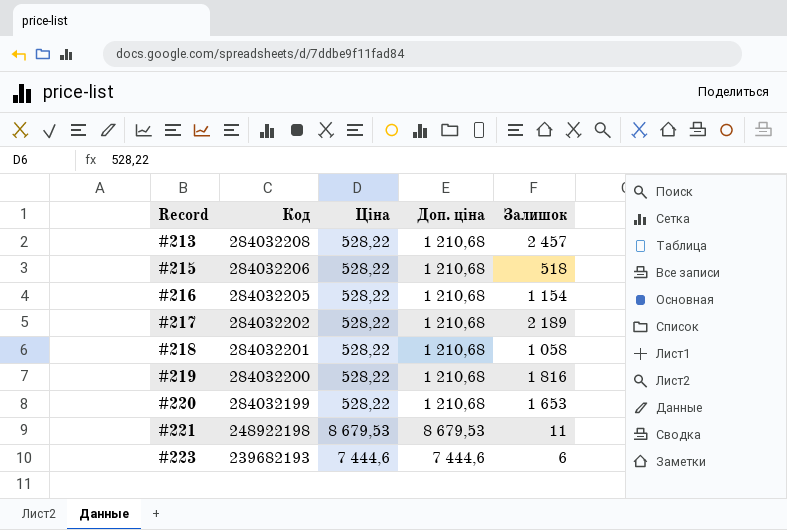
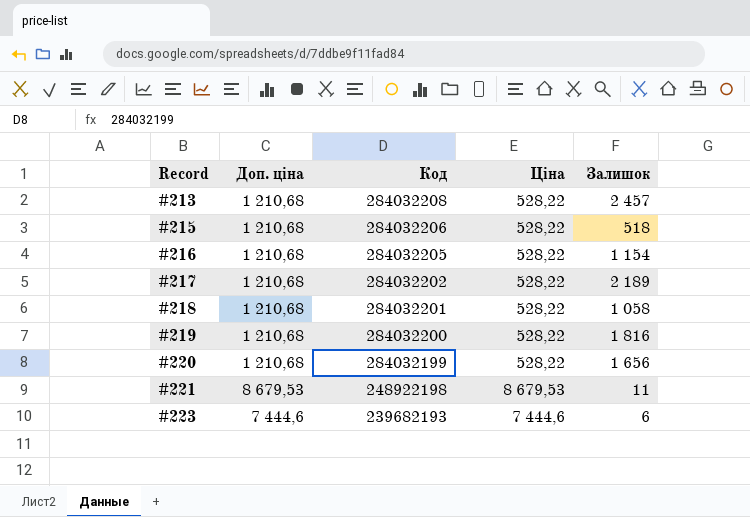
column Доп. ціна | position: 4 -> 2
#220 | Залишок: 1 653 -> 1 656

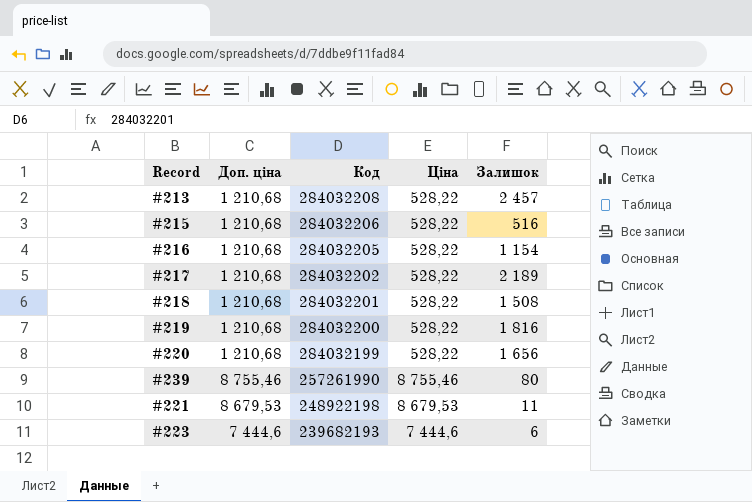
#215 | Залишок: 518 -> 516
#218 | Залишок: 1 058 -> 1 508
row #239: none -> 8 755,46 | 257261990 | 8 755,46 | 80

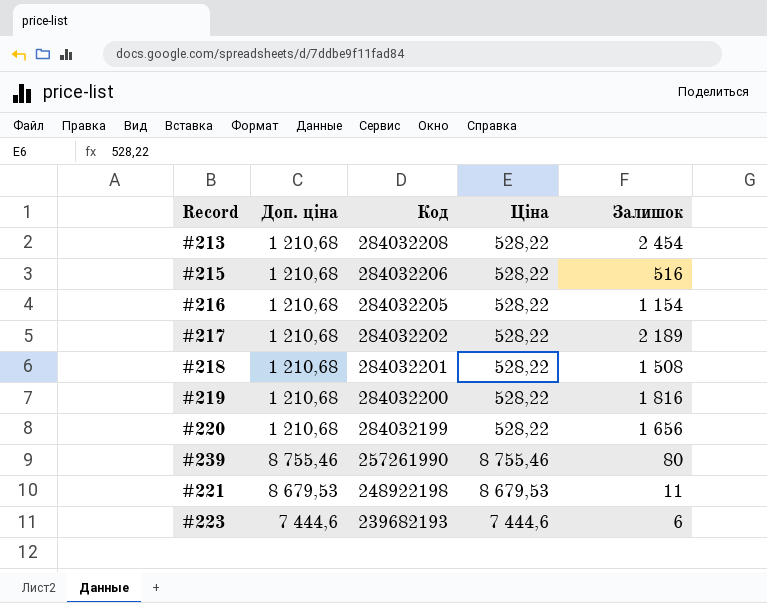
#213 | Залишок: 2 457 -> 2 454

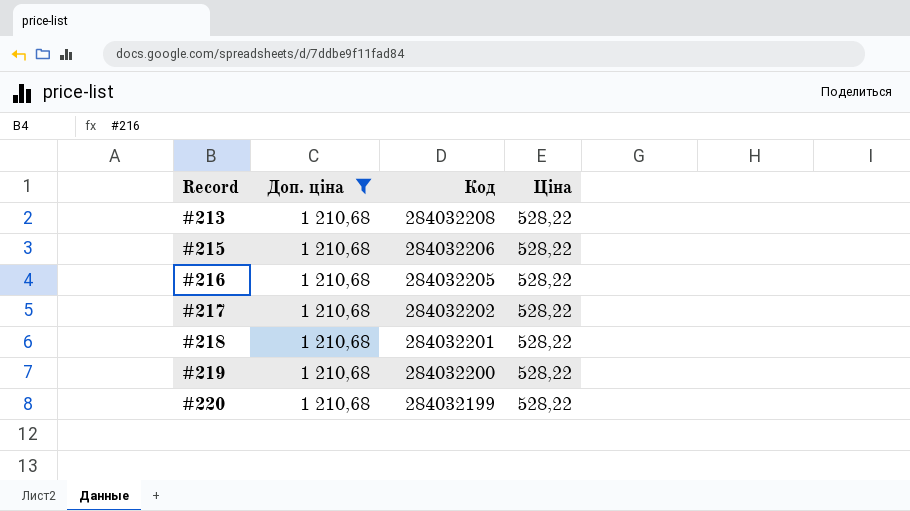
filter: none -> Доп. ціна = 1 210,68
column Залишок | position: 5 -> none

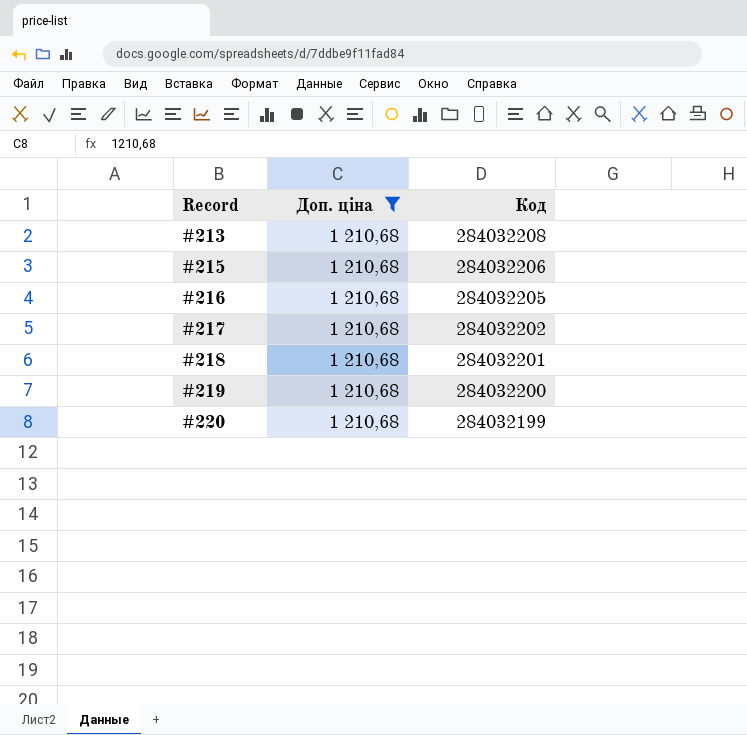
column Ціна | position: 4 -> none

